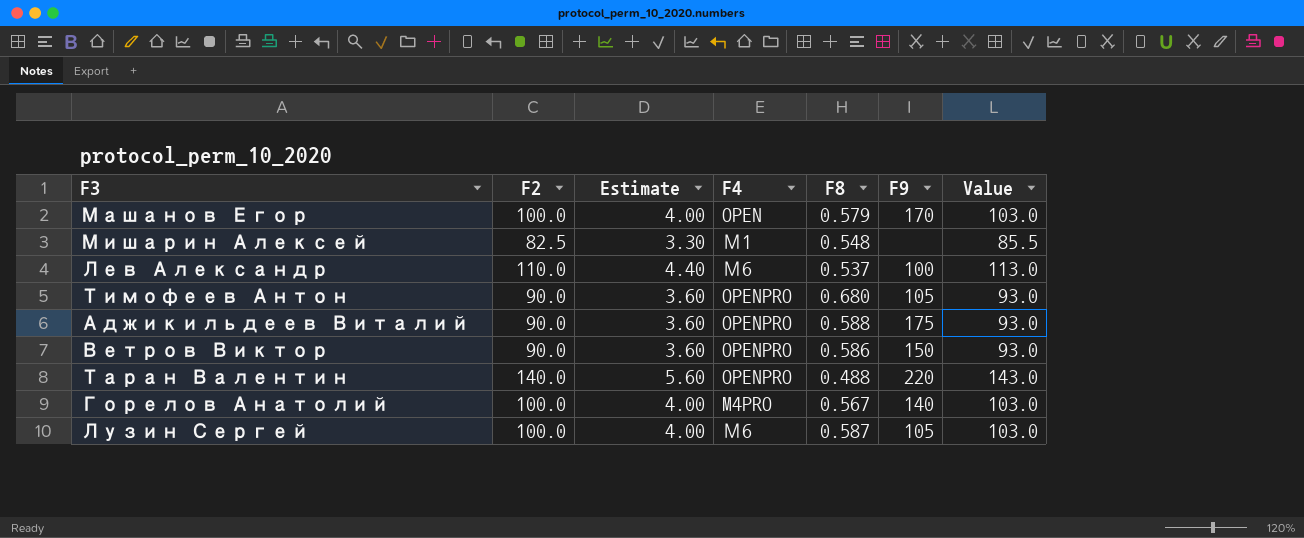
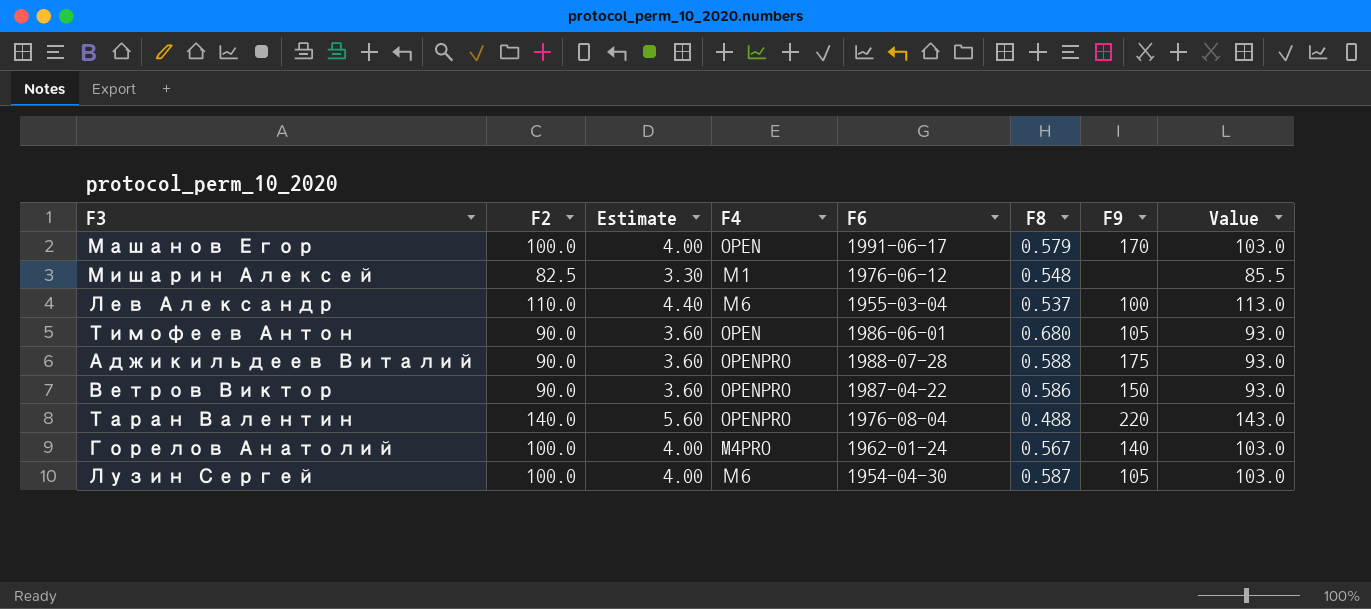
column F6 | position: none -> 5
Тимофеев Антон | F4: OPENPRO -> OPEN

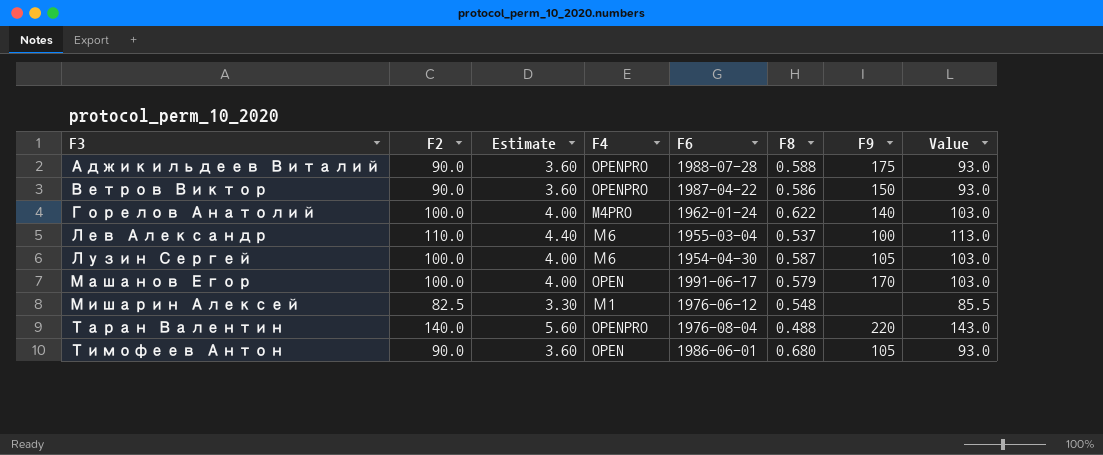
row order: none -> F3 ascending
Горелов Анатолий | F8: 0.567 -> 0.622

